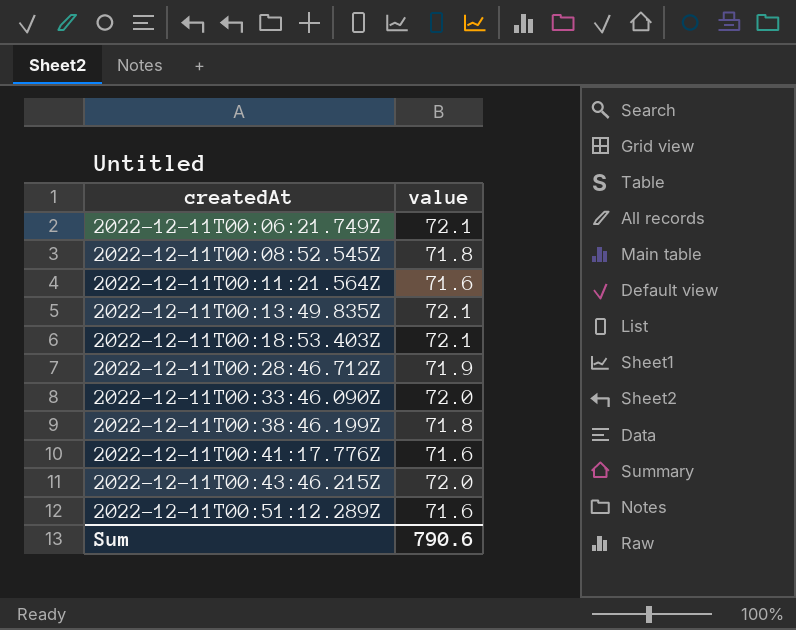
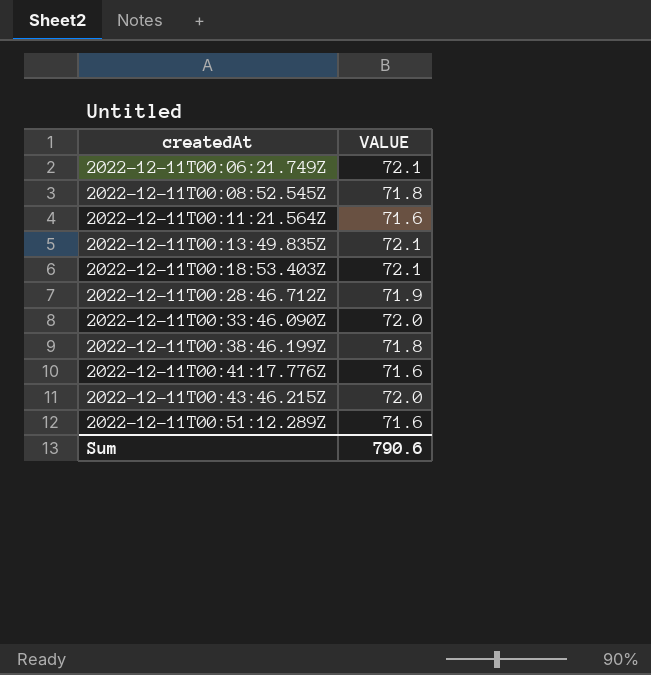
column name: value -> VALUE

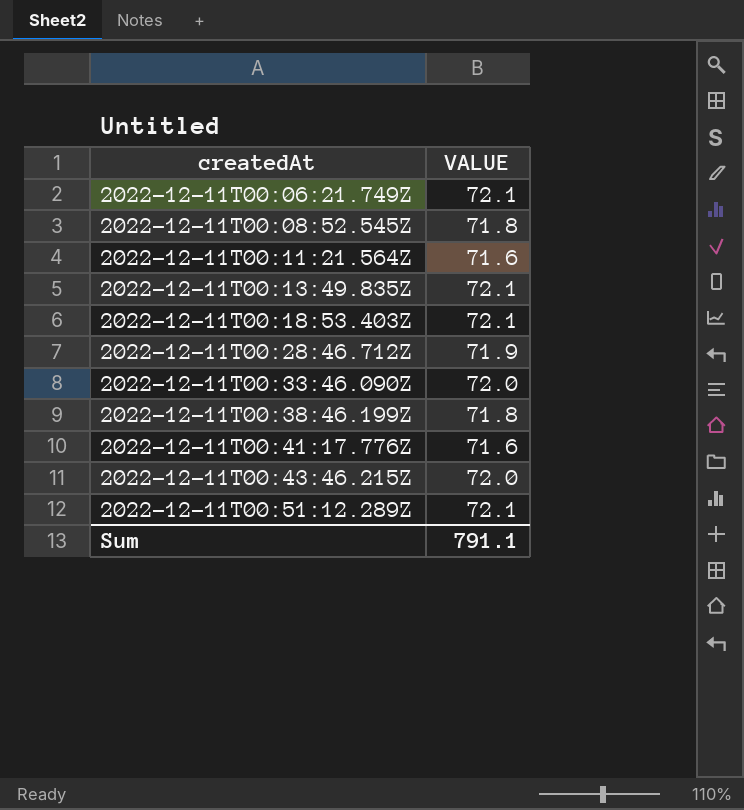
2022-12-11T00:51:12.289Z | VALUE: 71.6 -> 72.1
Sum | VALUE: 790.6 -> 791.1

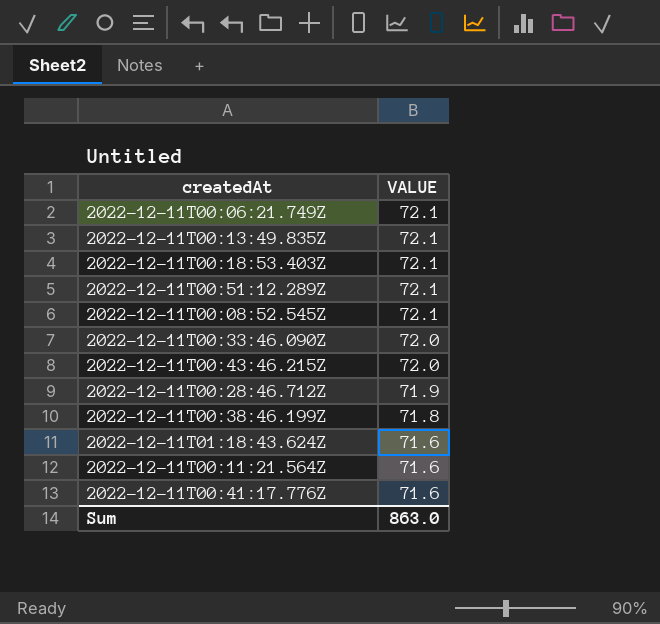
row order: createdAt ascending -> VALUE descending
2022-12-11T00:08:52.545Z | VALUE: 71.8 -> 72.1
row 2022-12-11T01:18:43.624Z: none -> 71.6
Sum | VALUE: 791.1 -> 863.0

